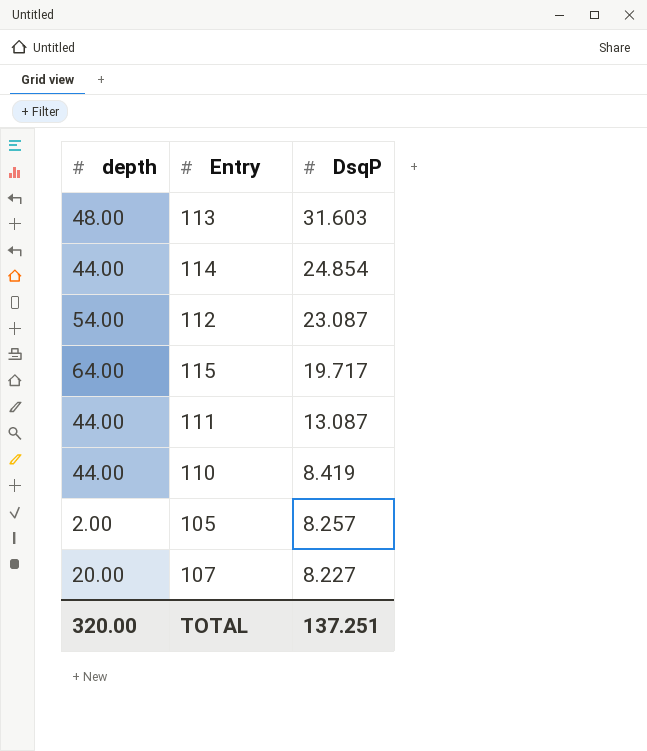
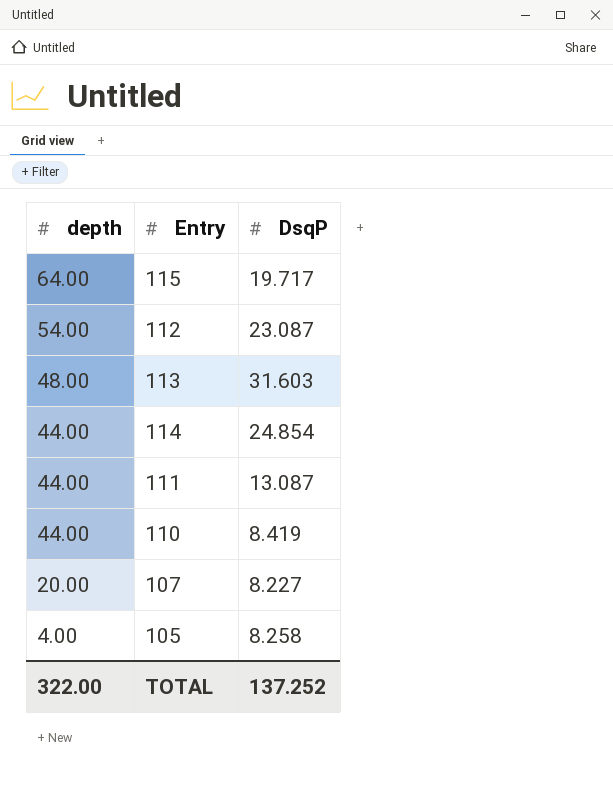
row order: DsqP descending -> depth descending
105 | depth: 2.00 -> 4.00
105 | DsqP: 8.257 -> 8.258
TOTAL | depth: 320.00 -> 322.00
TOTAL | DsqP: 137.251 -> 137.252

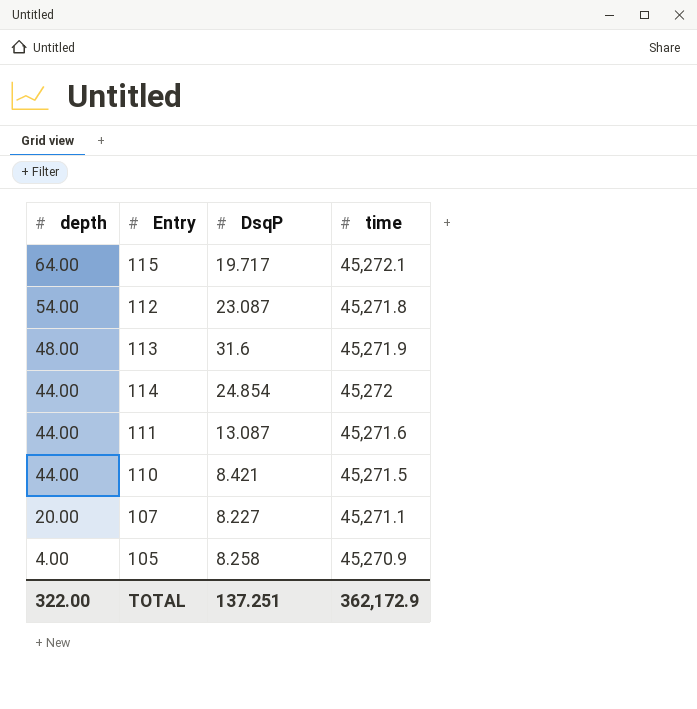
column time | position: none -> 4
113 | DsqP: 31.603 -> 31.6
110 | DsqP: 8.419 -> 8.421
TOTAL | DsqP: 137.252 -> 137.251

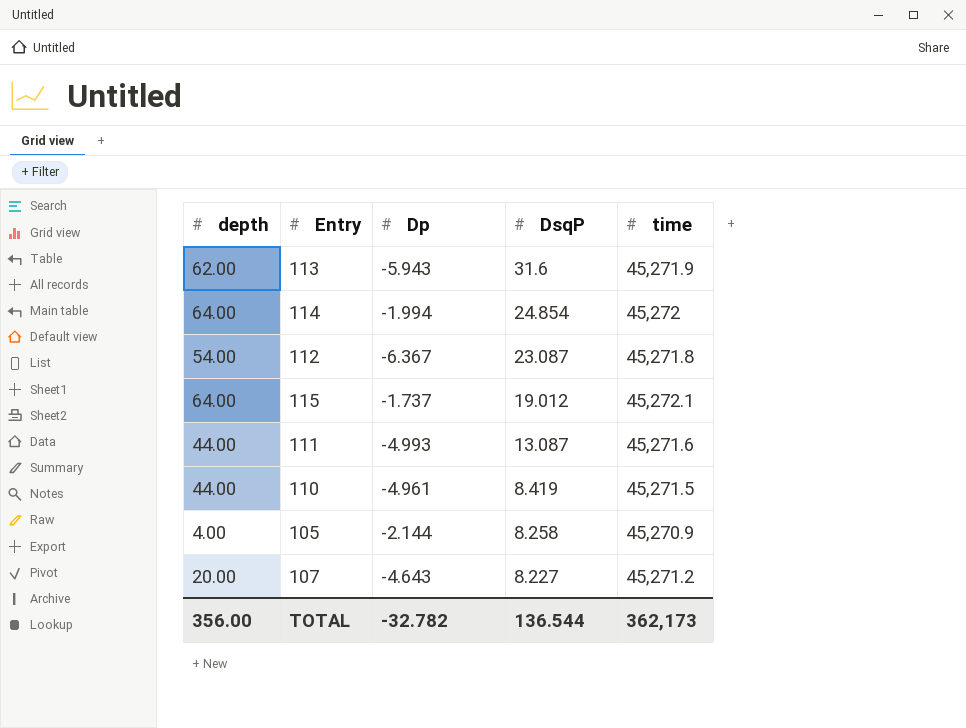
row order: depth descending -> DsqP descending
column Dp | position: none -> 3
113 | depth: 48.00 -> 62.00
114 | depth: 44.00 -> 64.00
115 | DsqP: 19.717 -> 19.012
110 | DsqP: 8.421 -> 8.419
107 | time: 45,271.1 -> 45,271.2
TOTAL | depth: 322.00 -> 356.00
TOTAL | DsqP: 137.251 -> 136.544
TOTAL | time: 362,172.9 -> 362,173

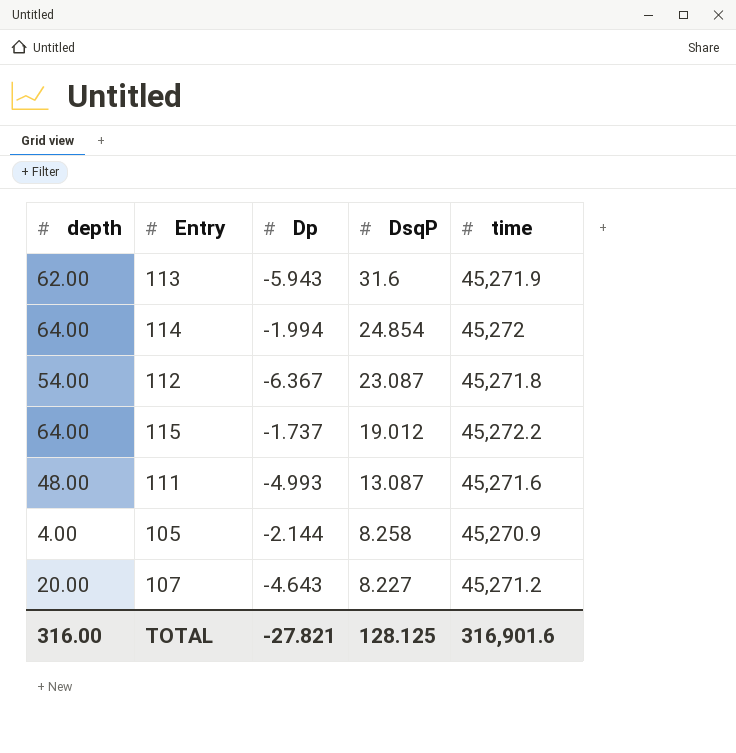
row 110: 44.00 | -4.961 | 8.419 | 45,271.5 -> none
115 | time: 45,272.1 -> 45,272.2
111 | depth: 44.00 -> 48.00
TOTAL | depth: 356.00 -> 316.00
TOTAL | Dp: -32.782 -> -27.821
TOTAL | DsqP: 136.544 -> 128.125
TOTAL | time: 362,173 -> 316,901.6

